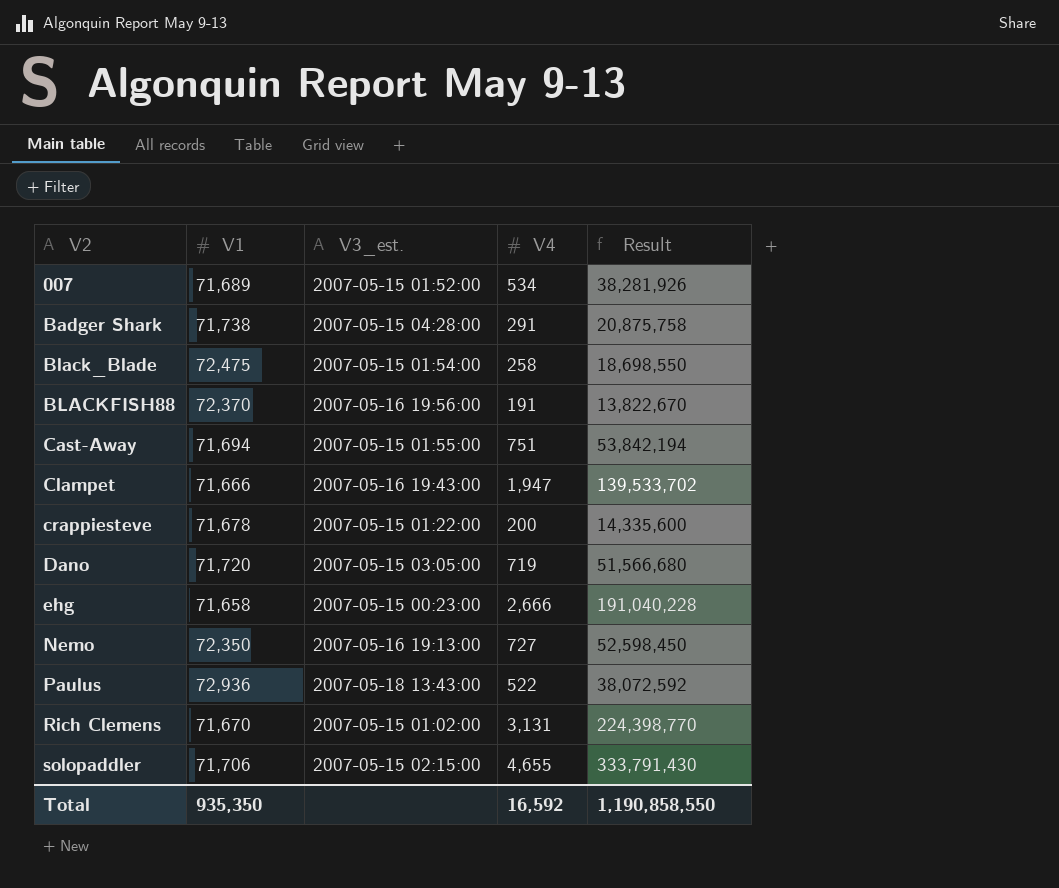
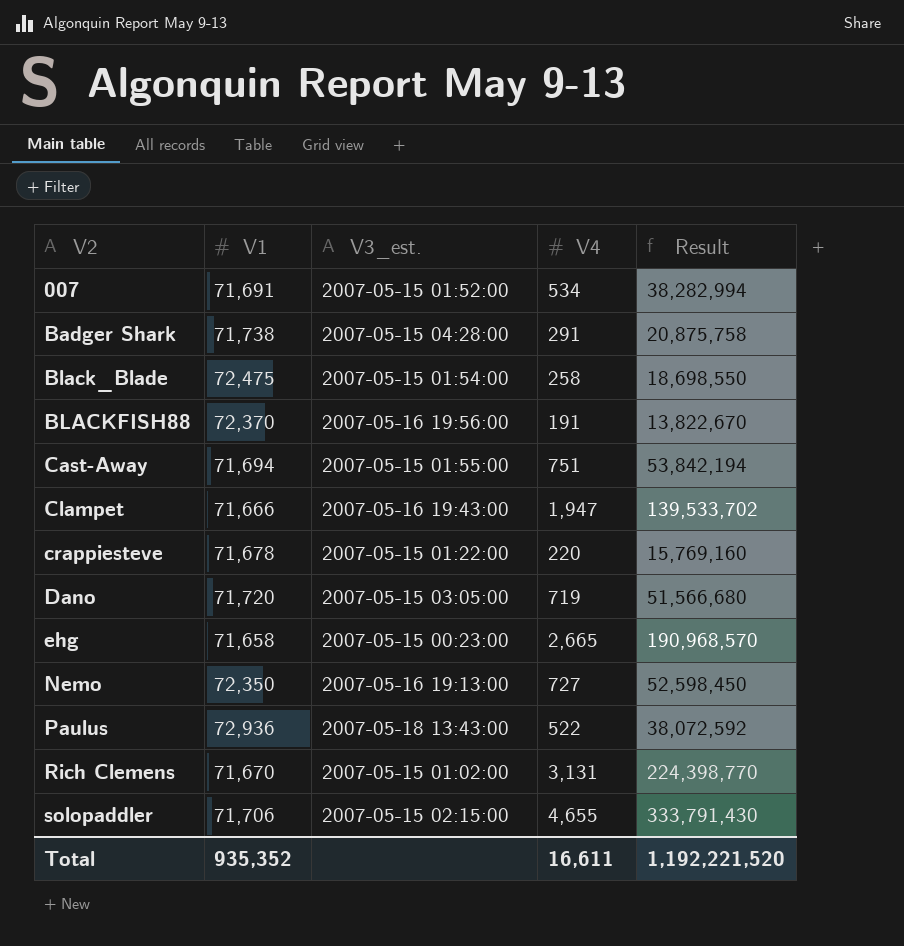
007 | V1: 71,689 -> 71,691
007 | Result: 38,281,926 -> 38,282,994
crappiesteve | V4: 200 -> 220
crappiesteve | Result: 14,335,600 -> 15,769,160
ehg | V4: 2,666 -> 2,665
ehg | Result: 191,040,228 -> 190,968,570
Total | V1: 935,350 -> 935,352
Total | V4: 16,592 -> 16,611
Total | Result: 1,190,858,550 -> 1,192,221,520

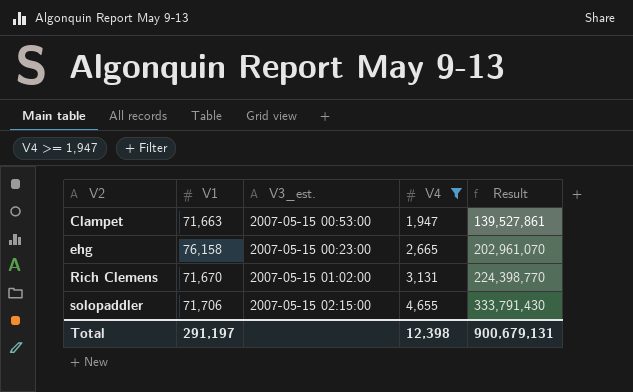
filter: none -> V4 >= 1,947
Clampet | V1: 71,666 -> 71,663
Clampet | V3_est.: 2007-05-16 19:43:00 -> 2007-05-15 00:53:00
Clampet | Result: 139,533,702 -> 139,527,861
ehg | V1: 71,658 -> 76,158
ehg | Result: 190,968,570 -> 202,961,070
Total | V1: 935,352 -> 291,197
Total | V4: 16,611 -> 12,398
Total | Result: 1,192,221,520 -> 900,679,131

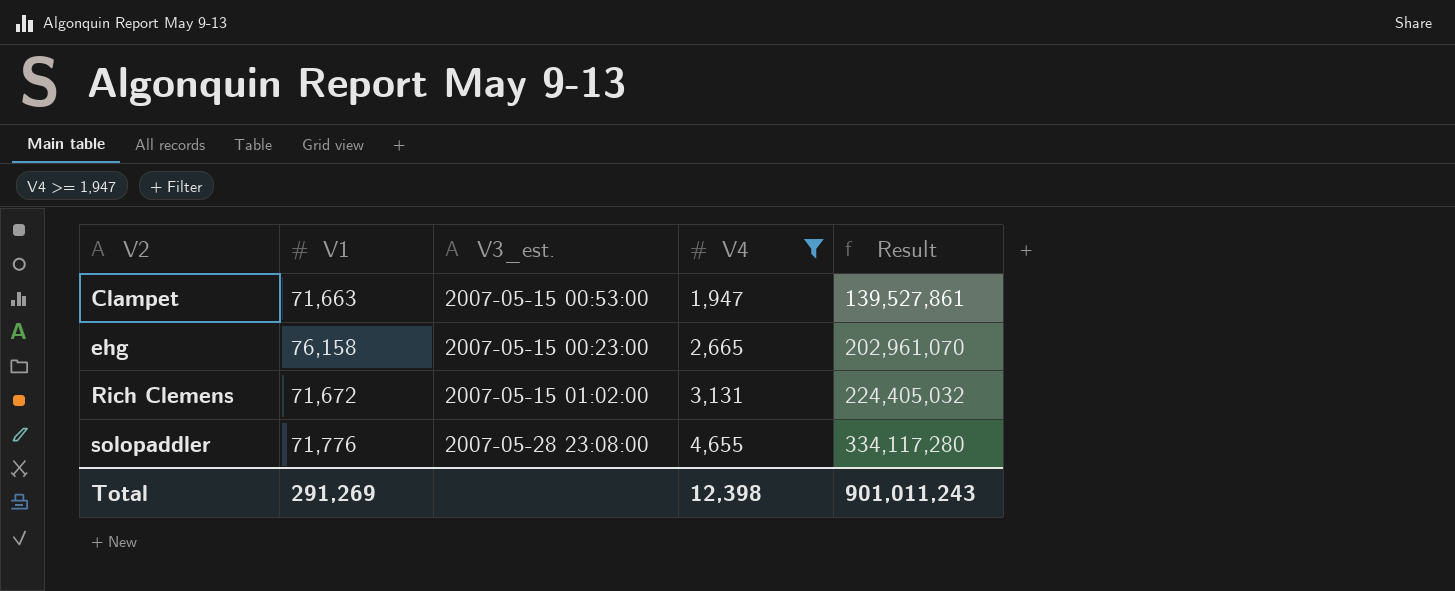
Rich Clemens | V1: 71,670 -> 71,672
Rich Clemens | Result: 224,398,770 -> 224,405,032
solopaddler | V1: 71,706 -> 71,776
solopaddler | V3_est.: 2007-05-15 02:15:00 -> 2007-05-28 23:08:00
solopaddler | Result: 333,791,430 -> 334,117,280
Total | V1: 291,197 -> 291,269
Total | Result: 900,679,131 -> 901,011,243

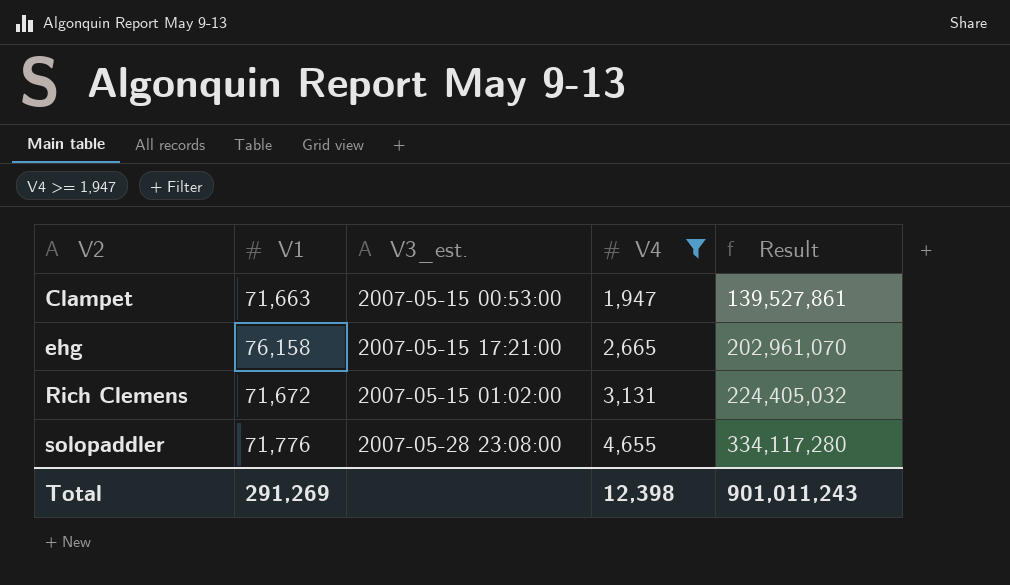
ehg | V3_est.: 2007-05-15 00:23:00 -> 2007-05-15 17:21:00

